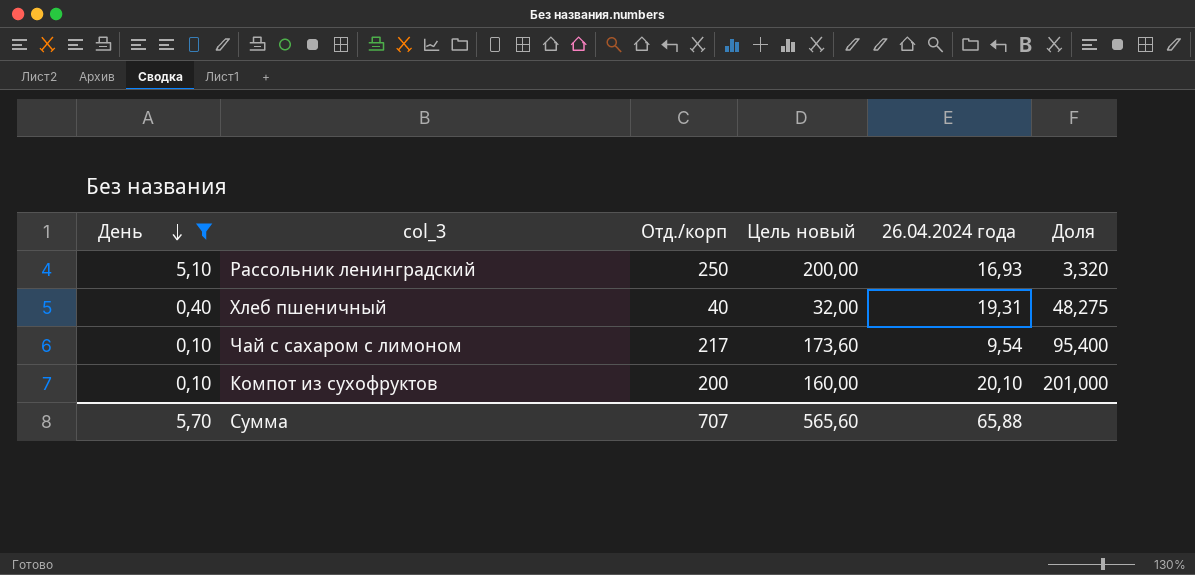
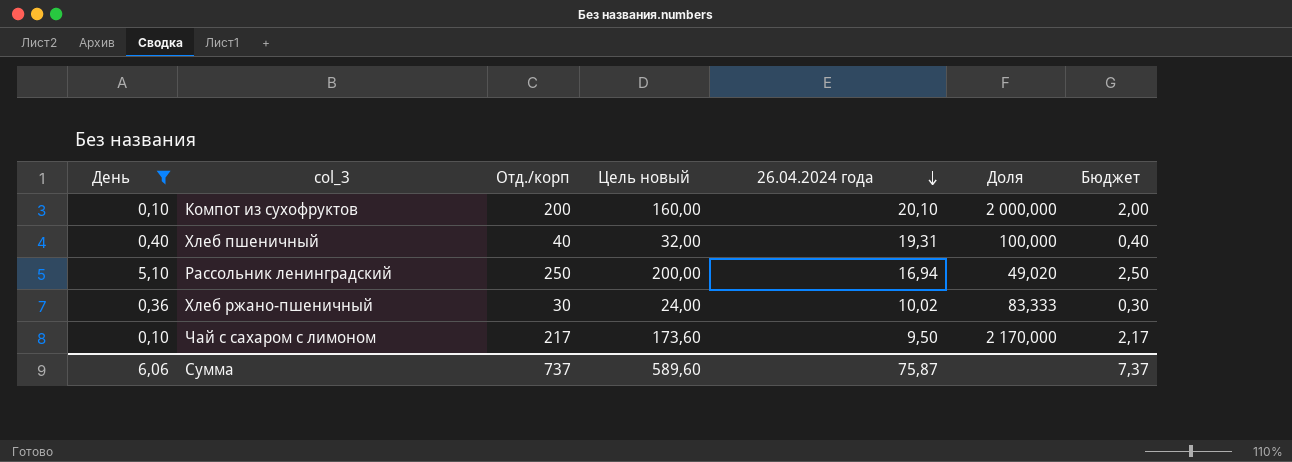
row order: День descending -> 26.04.2024 года descending
column Доля | formula: [26.04.2024 года] / [День] -> [Отд./корп] / [День]
column Бюджет | formula: none -> [Отд./корп] * 0,01
Рассольник ленинградский | 26.04.2024 года: 16,93 -> 16,94
row Хлеб ржано-пшеничный: none -> 0,36 | 30 | 24,00 | 10,02 | 83,333 | 0,30
Чай с сахаром с лимоном | 26.04.2024 года: 9,54 -> 9,50
Сумма | День: 5,70 -> 6,06
Сумма | Отд./корп: 707 -> 737
Сумма | Цель новый: 565,60 -> 589,60
Сумма | 26.04.2024 года: 65,88 -> 75,87

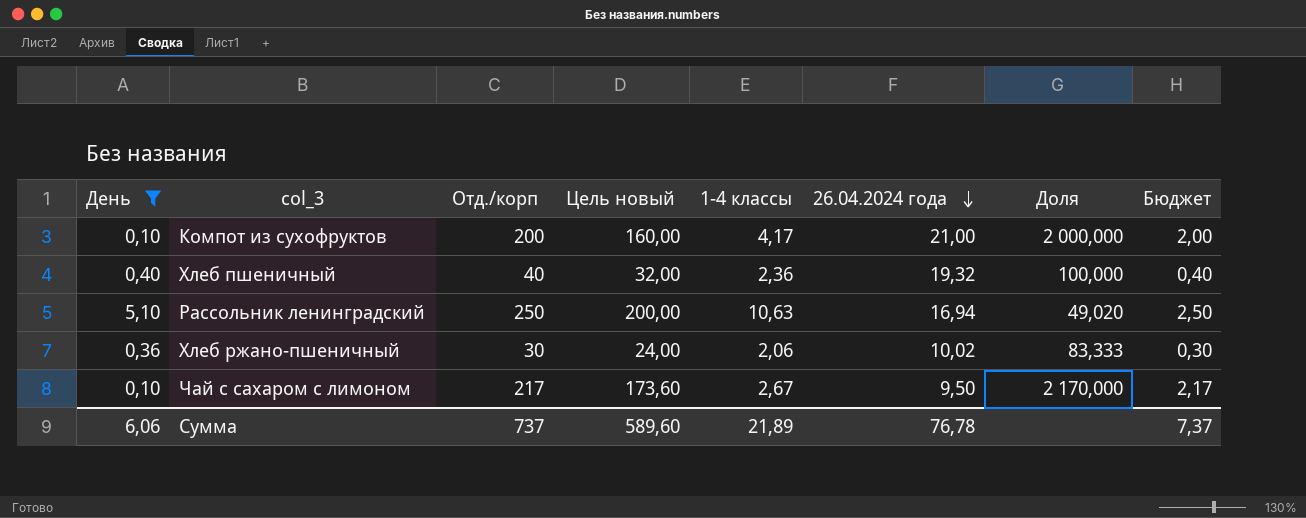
column 1-4 классы | position: none -> 5
Компот из сухофруктов | 26.04.2024 года: 20,10 -> 21,00
Хлеб пшеничный | 26.04.2024 года: 19,31 -> 19,32
Сумма | 26.04.2024 года: 75,87 -> 76,78

